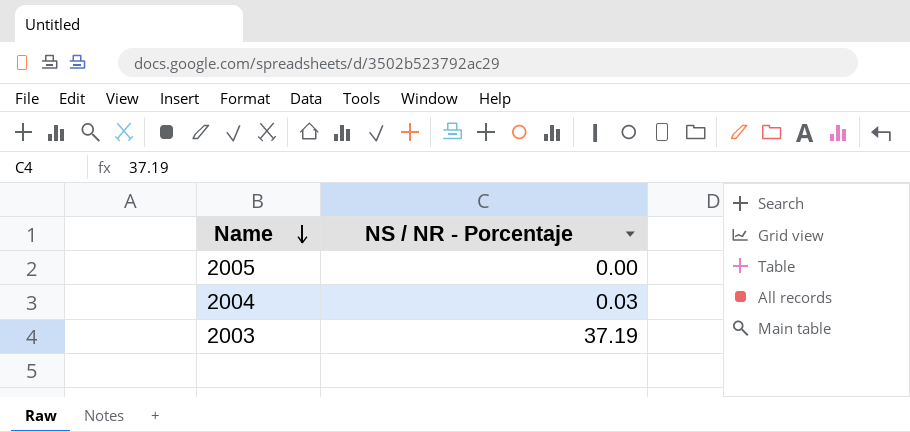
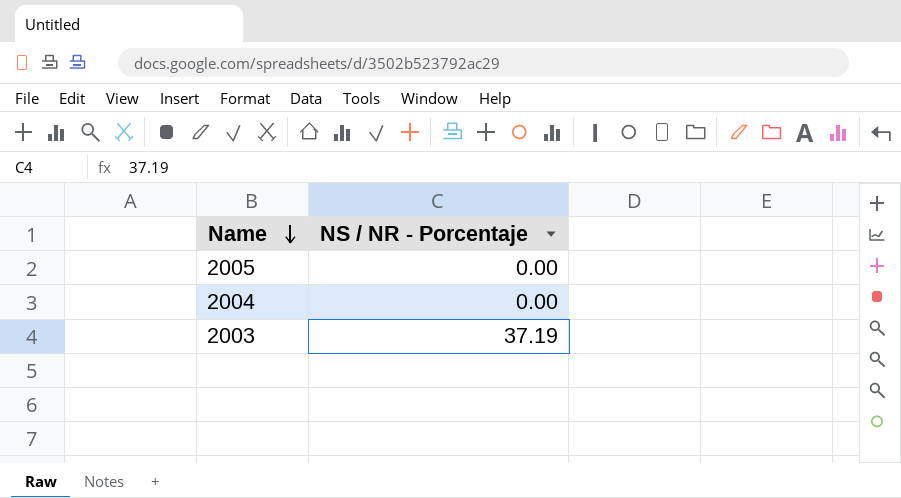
2004 | NS / NR - Porcentaje: 0.03 -> 0.00

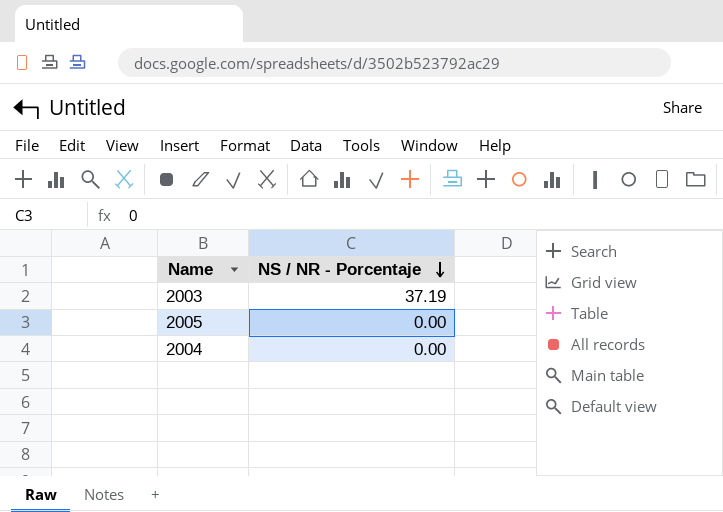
row order: Name descending -> NS / NR - Porcentaje descending

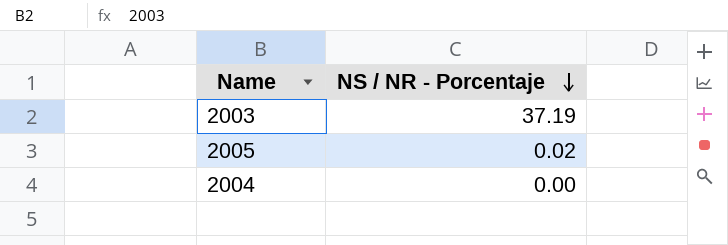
2005 | NS / NR - Porcentaje: 0.00 -> 0.02

